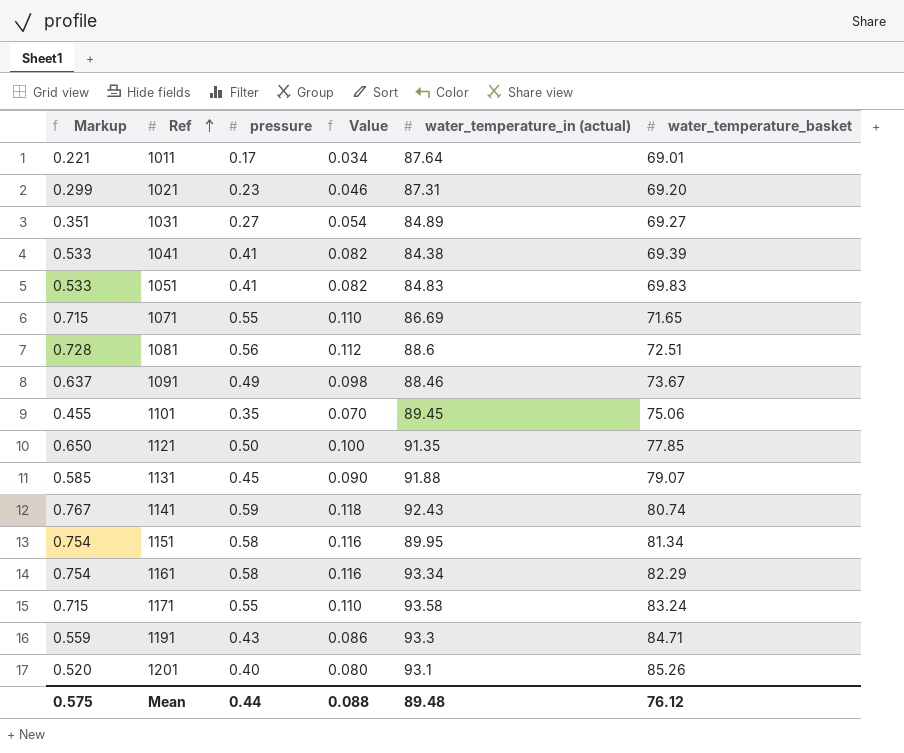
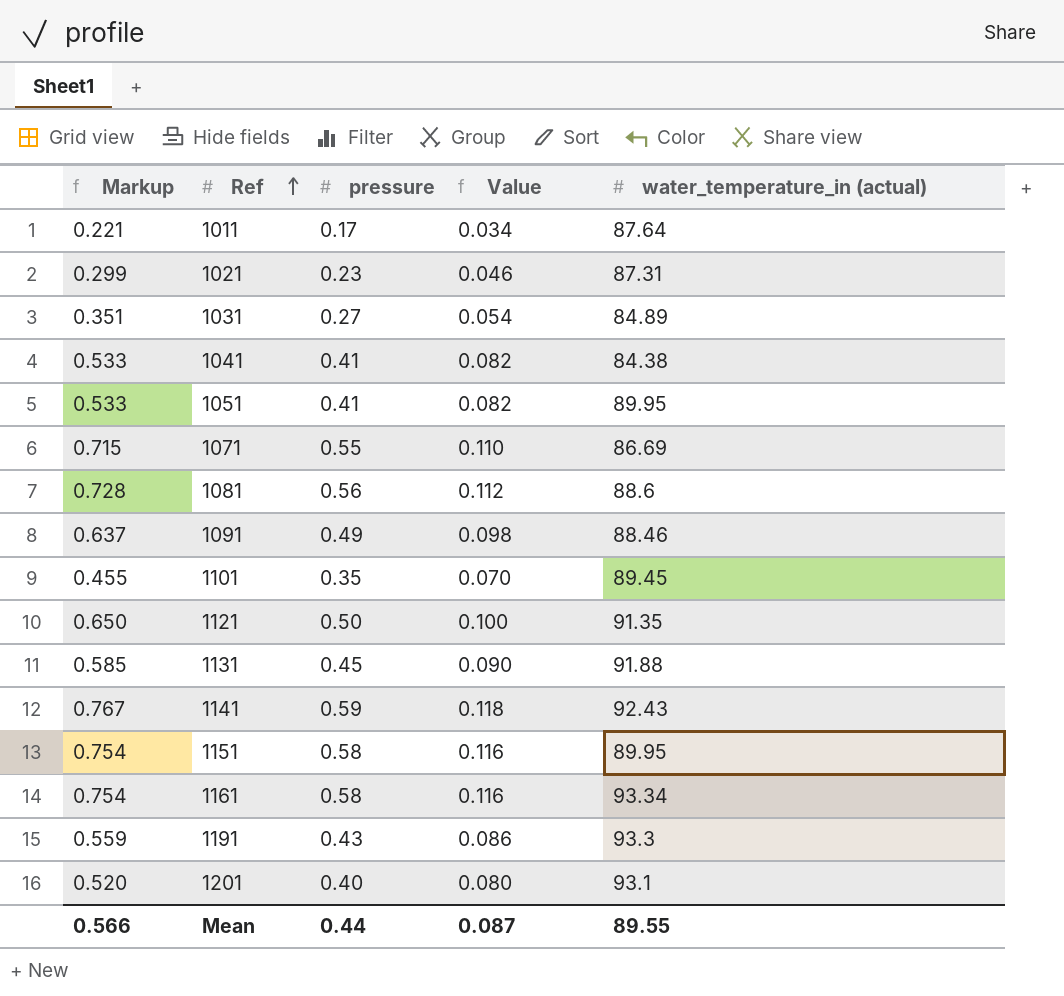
column water_temperature_basket | position: 6 -> none
row 1171: 0.715 | 0.55 | 0.110 | 93.58 | 83.24 -> none
1051 | water_temperature_in (actual): 84.83 -> 89.95
Mean | Markup: 0.575 -> 0.566
Mean | Value: 0.088 -> 0.087
Mean | water_temperature_in (actual): 89.48 -> 89.55

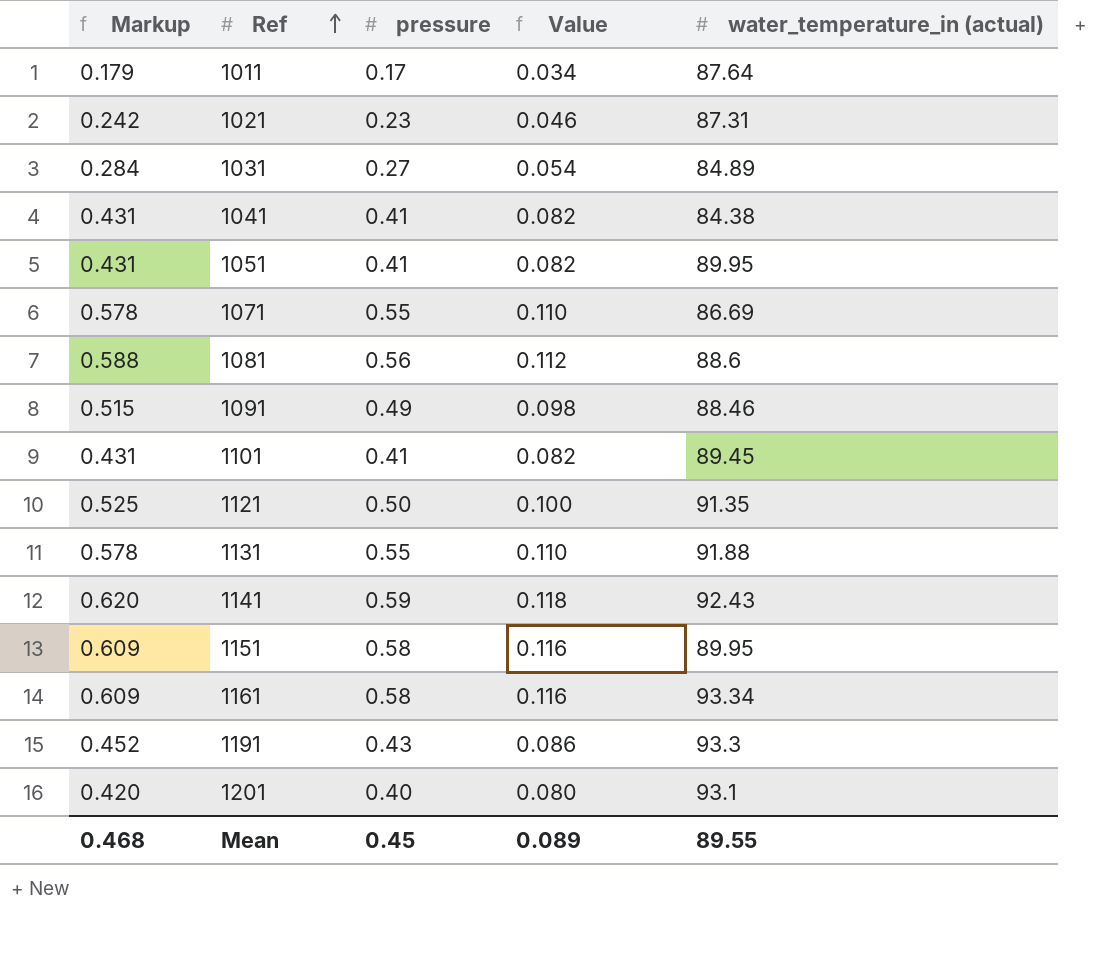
column Markup | formula: [pressure] * 1.3 -> [pressure] * 1.05
1101 | pressure: 0.35 -> 0.41
1101 | Value: 0.070 -> 0.082
1131 | pressure: 0.45 -> 0.55
1131 | Value: 0.090 -> 0.110
Mean | Markup: 0.566 -> 0.468
Mean | pressure: 0.44 -> 0.45
Mean | Value: 0.087 -> 0.089

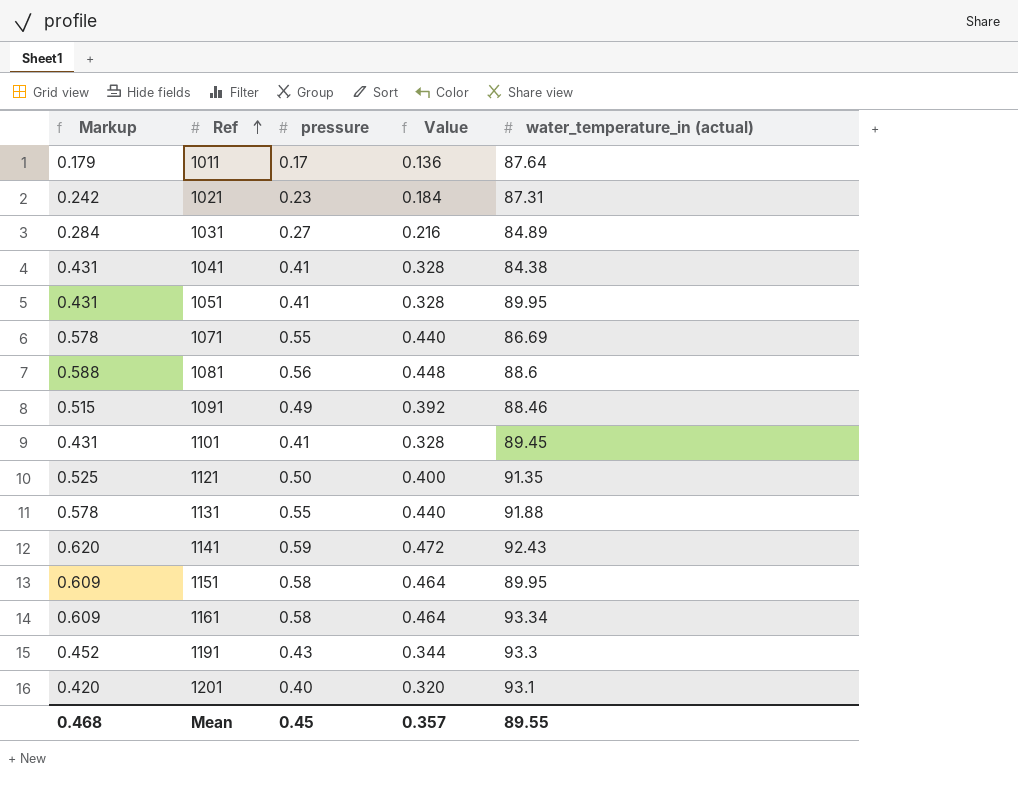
column Value | formula: [pressure] * 0.2 -> [pressure] * 0.8
Mean | Value: 0.089 -> 0.357

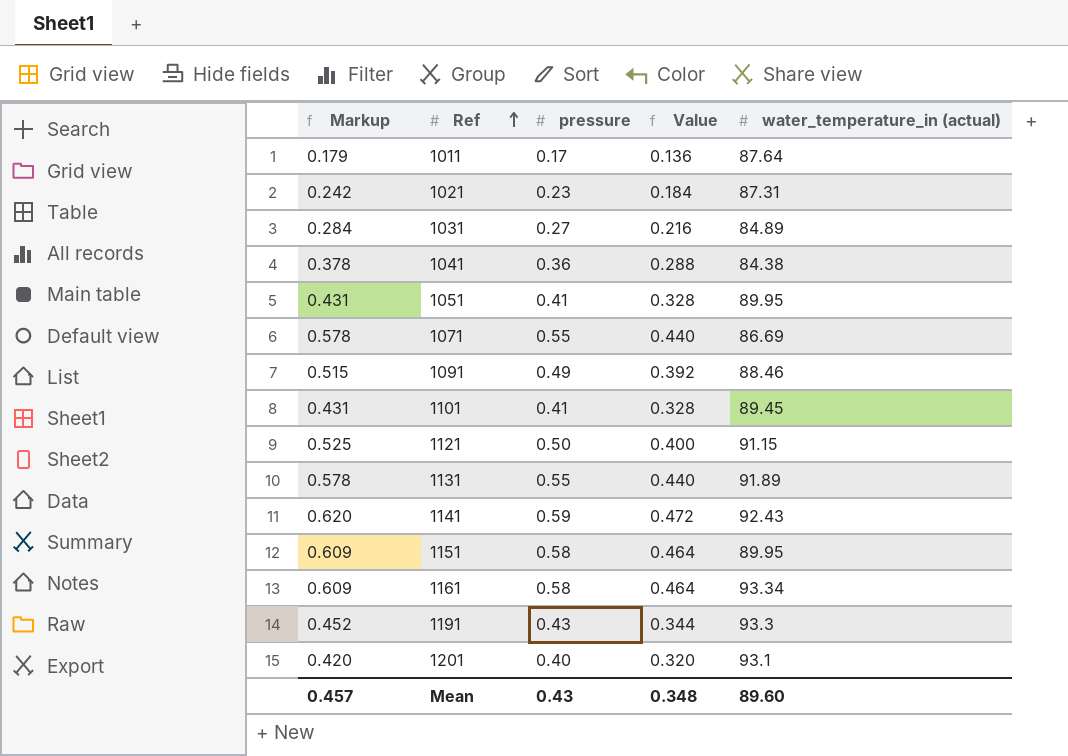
row 1081: 0.588 | 0.56 | 0.448 | 88.6 -> none
1041 | Markup: 0.431 -> 0.378
1041 | pressure: 0.41 -> 0.36
1041 | Value: 0.328 -> 0.288
1121 | water_temperature_in (actual): 91.35 -> 91.15
1131 | water_temperature_in (actual): 91.88 -> 91.89
Mean | Markup: 0.468 -> 0.457
Mean | pressure: 0.45 -> 0.43
Mean | Value: 0.357 -> 0.348
Mean | water_temperature_in (actual): 89.55 -> 89.60

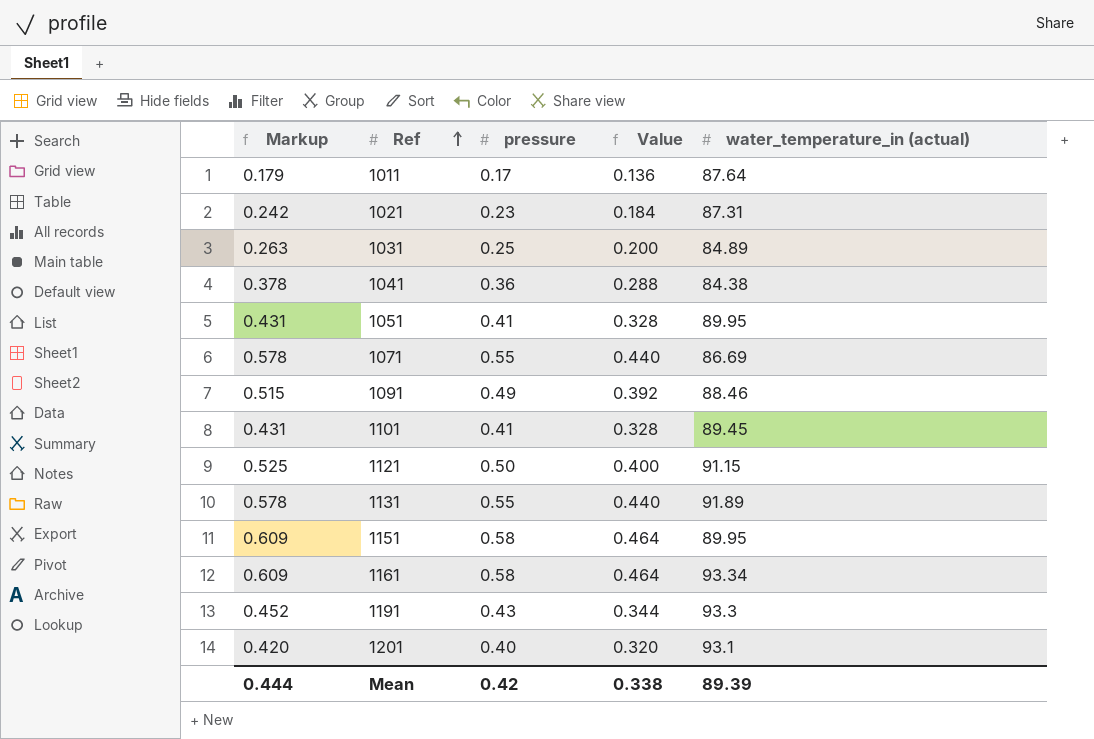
row 1141: 0.620 | 0.59 | 0.472 | 92.43 -> none
1031 | Markup: 0.284 -> 0.263
1031 | pressure: 0.27 -> 0.25
1031 | Value: 0.216 -> 0.200
Mean | Markup: 0.457 -> 0.444
Mean | pressure: 0.43 -> 0.42
Mean | Value: 0.348 -> 0.338
Mean | water_temperature_in (actual): 89.60 -> 89.39

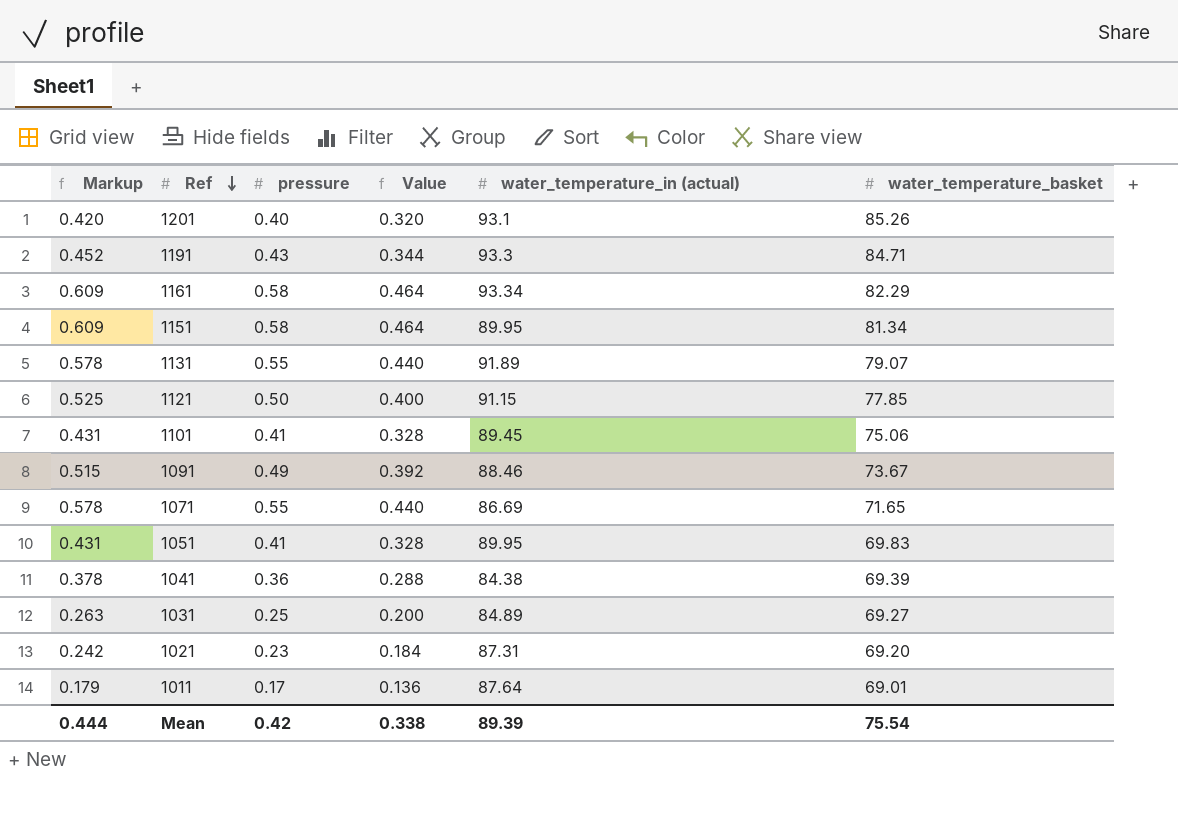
row order: Ref ascending -> Ref descending
column water_temperature_basket | position: none -> 6

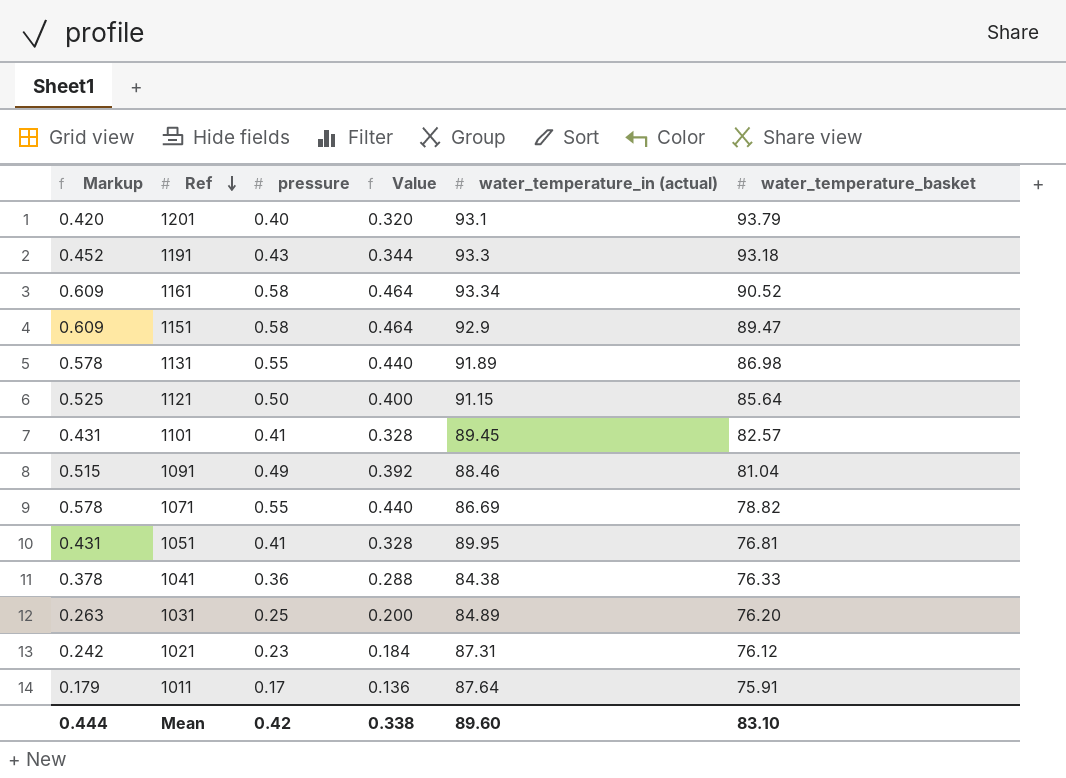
1201 | water_temperature_basket: 85.26 -> 93.79
1191 | water_temperature_basket: 84.71 -> 93.18
1161 | water_temperature_basket: 82.29 -> 90.52
1151 | water_temperature_in (actual): 89.95 -> 92.9
1151 | water_temperature_basket: 81.34 -> 89.47
1131 | water_temperature_basket: 79.07 -> 86.98
1121 | water_temperature_basket: 77.85 -> 85.64
1101 | water_temperature_basket: 75.06 -> 82.57
1091 | water_temperature_basket: 73.67 -> 81.04
1071 | water_temperature_basket: 71.65 -> 78.82
1051 | water_temperature_basket: 69.83 -> 76.81
1041 | water_temperature_basket: 69.39 -> 76.33
1031 | water_temperature_basket: 69.27 -> 76.20
1021 | water_temperature_basket: 69.20 -> 76.12
1011 | water_temperature_basket: 69.01 -> 75.91
Mean | water_temperature_in (actual): 89.39 -> 89.60
Mean | water_temperature_basket: 75.54 -> 83.10

